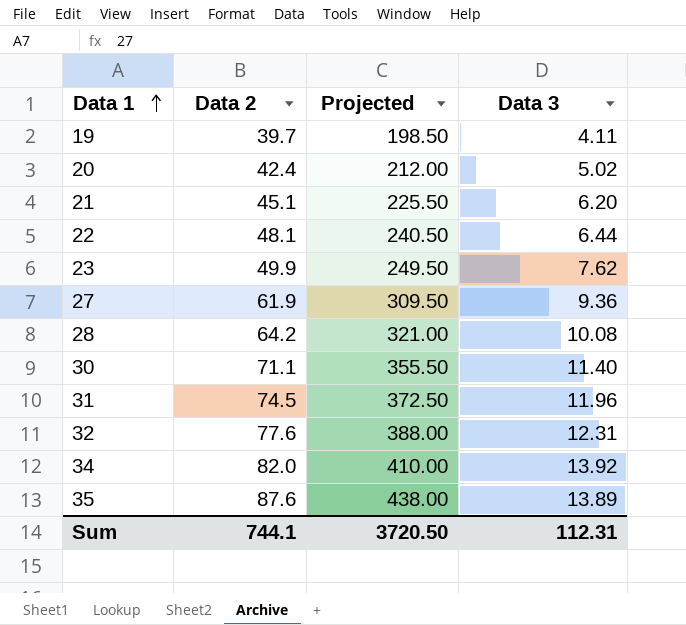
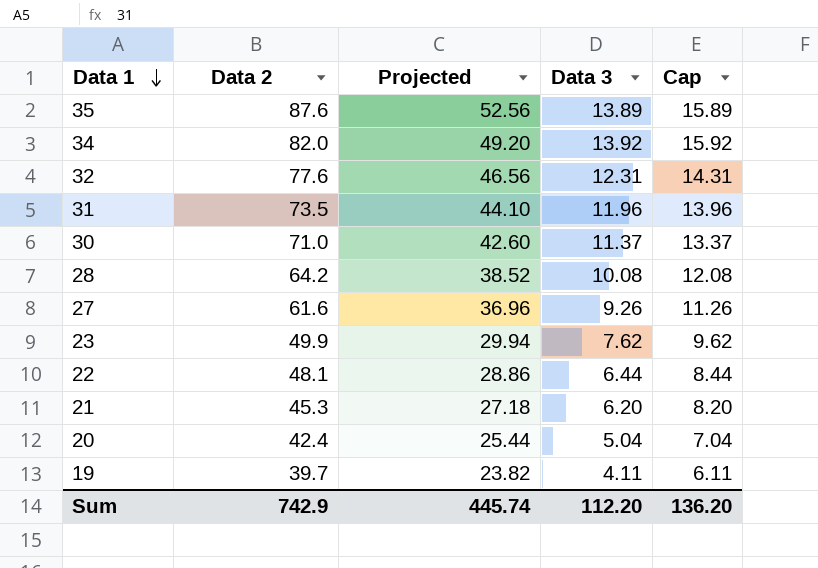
row order: Data 1 ascending -> Data 1 descending
column Projected | formula: [Data 2] * 5 -> [Data 2] * 0.6
column Cap | formula: none -> [Data 3] + 2
31 | Data 2: 74.5 -> 73.5
30 | Data 2: 71.1 -> 71.0
30 | Data 3: 11.40 -> 11.37
27 | Data 2: 61.9 -> 61.6
27 | Data 3: 9.36 -> 9.26
21 | Data 2: 45.1 -> 45.3
20 | Data 3: 5.02 -> 5.04
Sum | Data 2: 744.1 -> 742.9
Sum | Projected: 3720.50 -> 445.74
Sum | Data 3: 112.31 -> 112.20

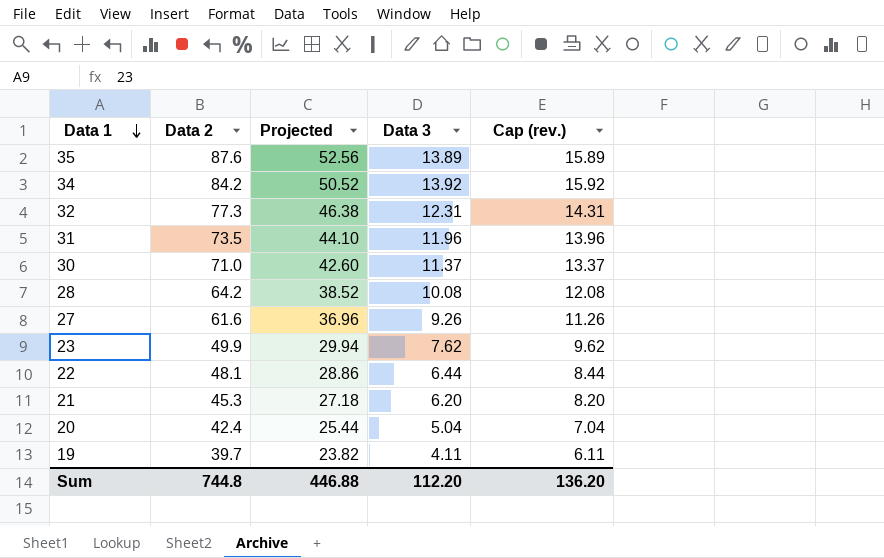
column name: Cap -> Cap (rev.)
34 | Data 2: 82.0 -> 84.2
34 | Projected: 49.20 -> 50.52
32 | Data 2: 77.6 -> 77.3
32 | Projected: 46.56 -> 46.38
Sum | Data 2: 742.9 -> 744.8
Sum | Projected: 445.74 -> 446.88

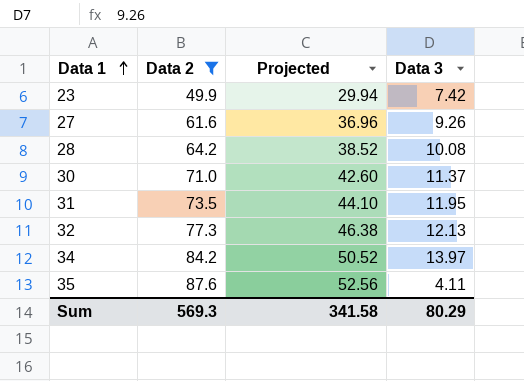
filter: none -> Data 2 >= 49.9
row order: Data 1 descending -> Data 1 ascending
column Cap (rev.) | formula: [Data 3] + 2 -> none
23 | Data 3: 7.62 -> 7.42
31 | Data 3: 11.96 -> 11.95
32 | Data 3: 12.31 -> 12.13
34 | Data 3: 13.92 -> 13.97
35 | Data 3: 13.89 -> 4.11
Sum | Data 2: 744.8 -> 569.3
Sum | Projected: 446.88 -> 341.58
Sum | Data 3: 112.20 -> 80.29

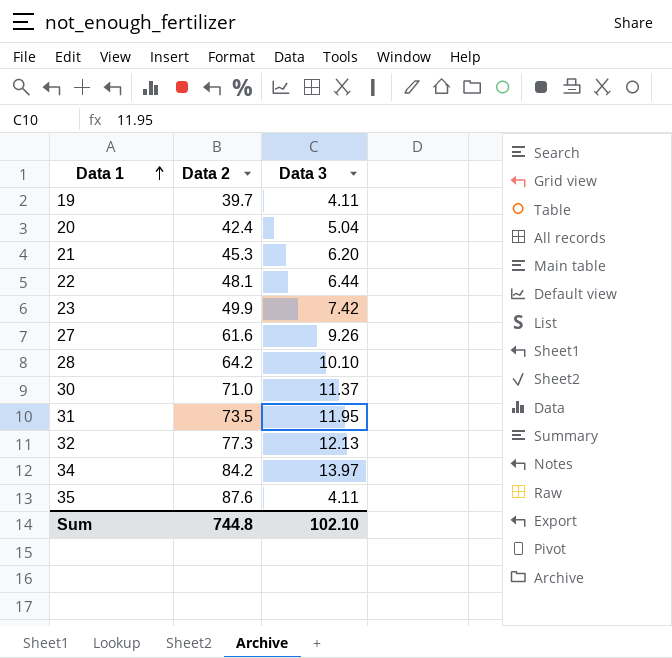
filter: Data 2 >= 49.9 -> none
column Projected | formula: [Data 2] * 0.6 -> none
28 | Data 3: 10.08 -> 10.10
Sum | Data 2: 569.3 -> 744.8
Sum | Data 3: 80.29 -> 102.10

